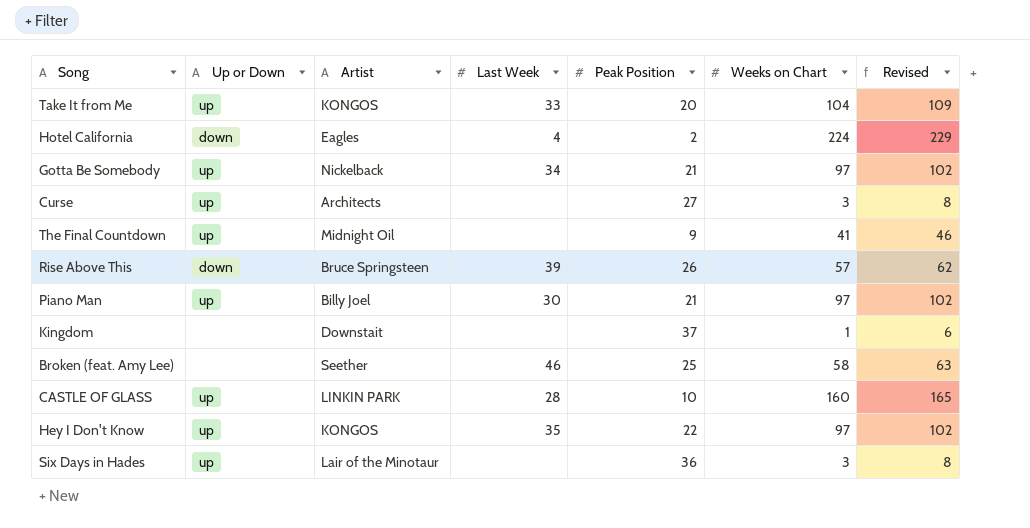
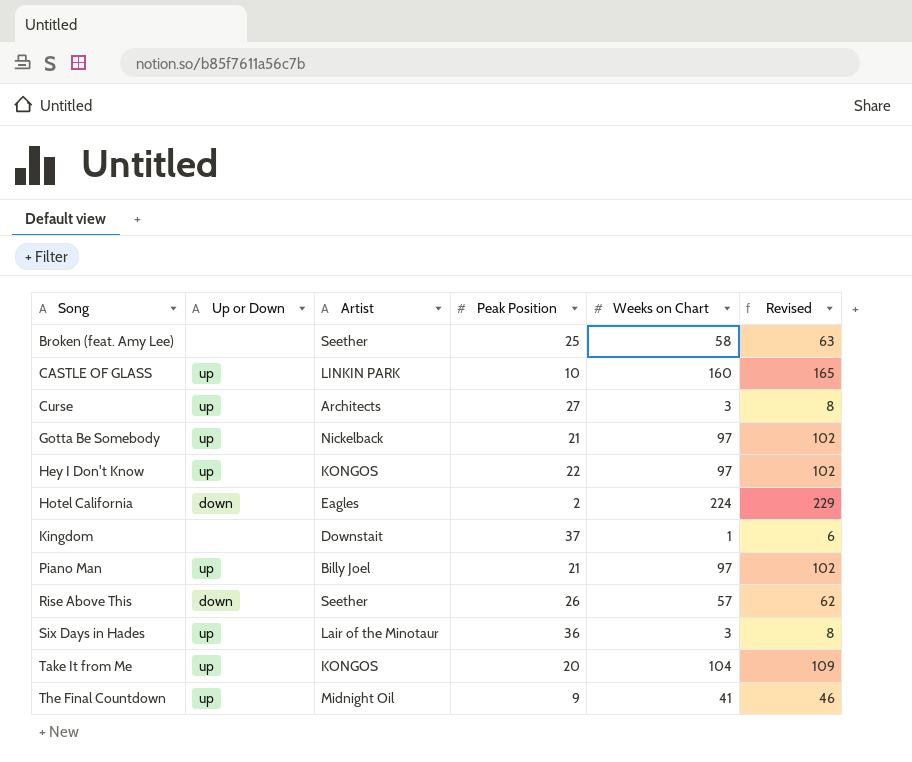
row order: none -> Song ascending
column Last Week | position: 4 -> none
Rise Above This | Artist: Bruce Springsteen -> Seether

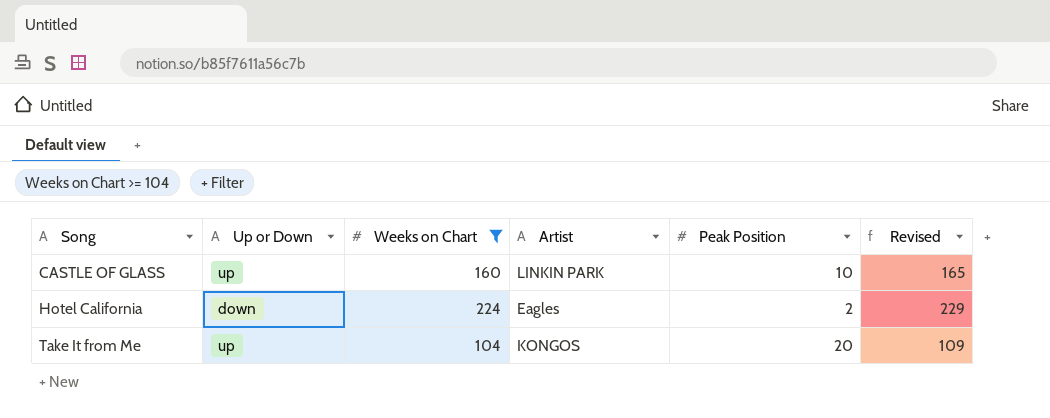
filter: none -> Weeks on Chart >= 104
column Weeks on Chart | position: 5 -> 3

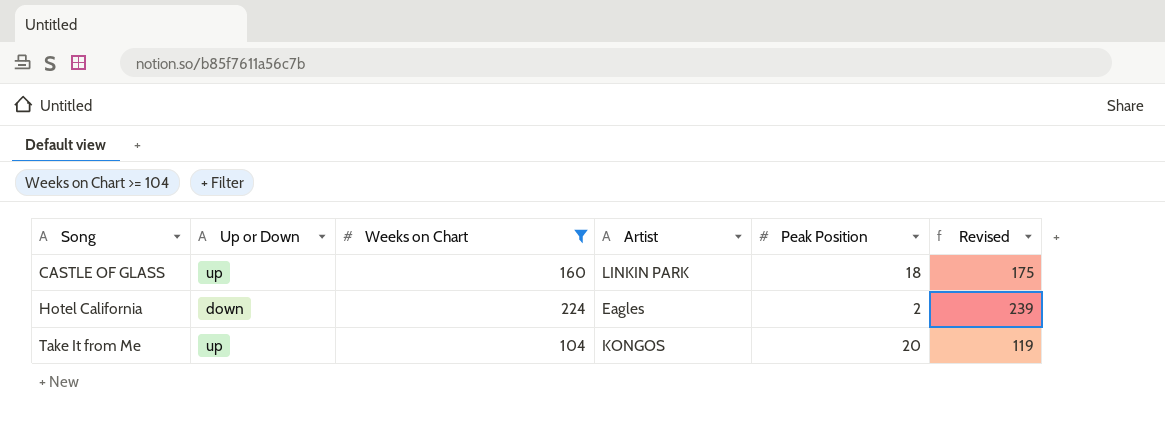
column Revised | formula: [Weeks on Chart] + 5 -> [Weeks on Chart] + 15
CASTLE OF GLASS | Peak Position: 10 -> 18

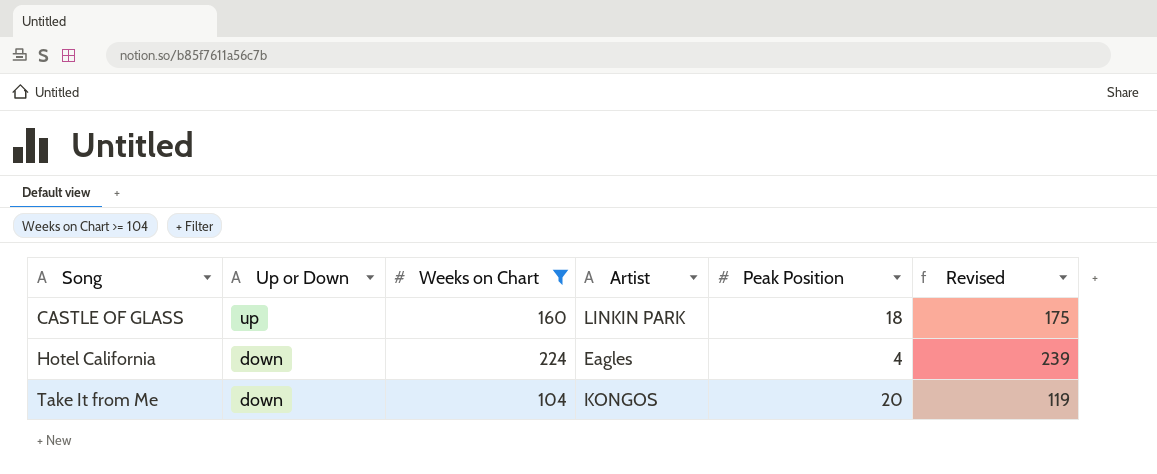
Hotel California | Peak Position: 2 -> 4
Take It from Me | Up or Down: up -> down

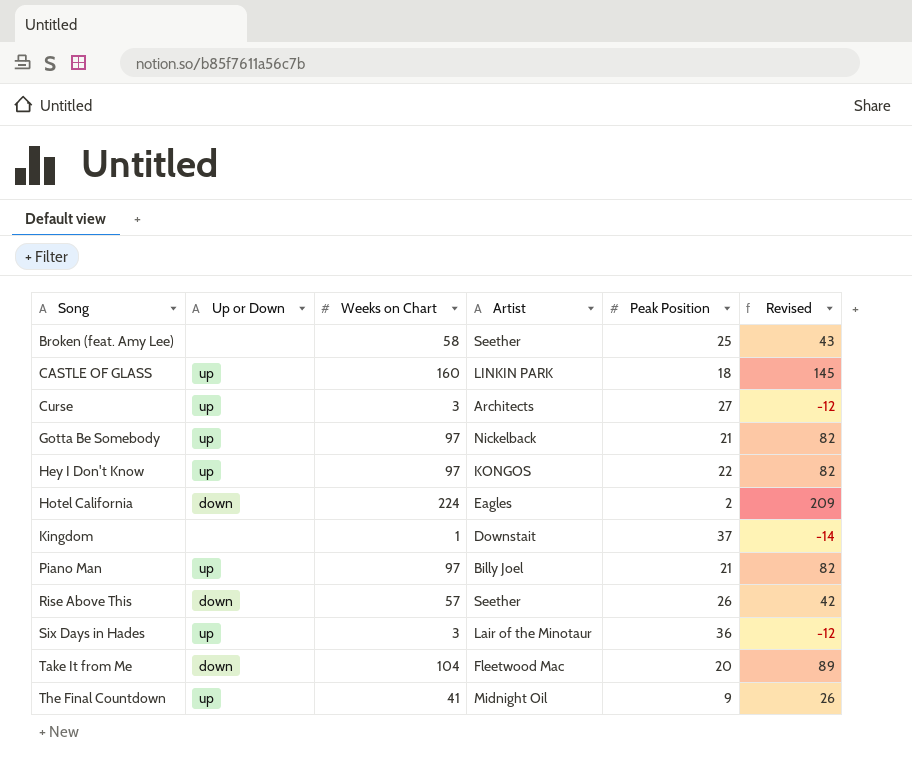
filter: Weeks on Chart >= 104 -> none
column Revised | formula: [Weeks on Chart] + 15 -> [Weeks on Chart] - 15
Hotel California | Peak Position: 4 -> 2
Take It from Me | Artist: KONGOS -> Fleetwood Mac

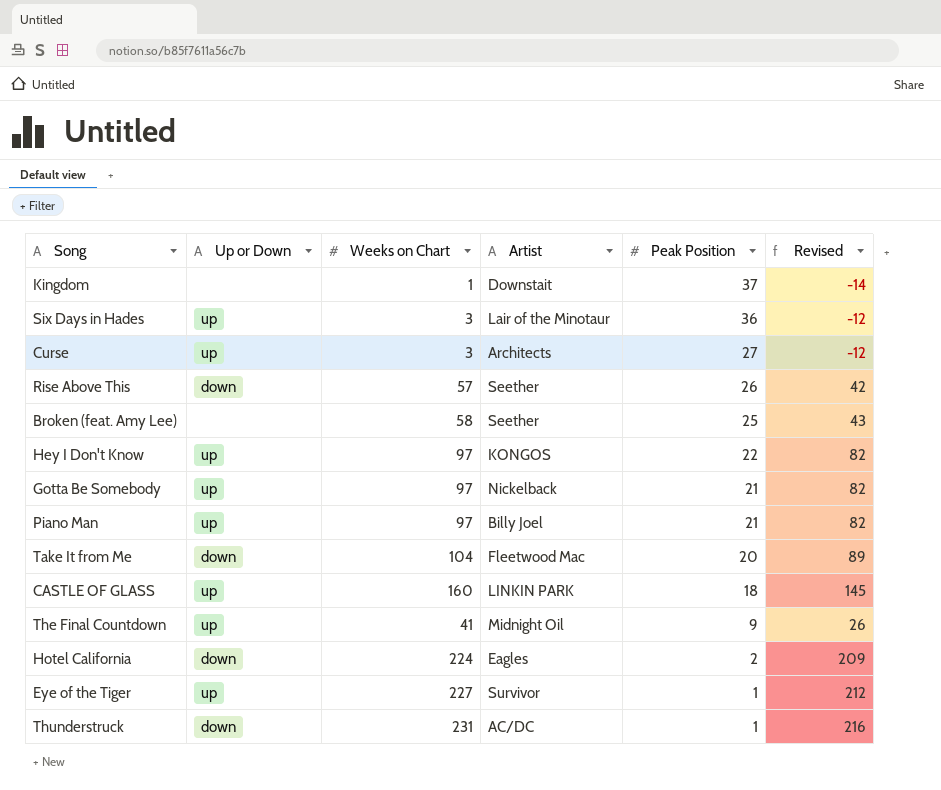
row order: Song ascending -> Peak Position descending
row Eye of the Tiger: none -> up | 227 | Survivor | 1 | 212
row Thunderstruck: none -> down | 231 | AC/DC | 1 | 216

